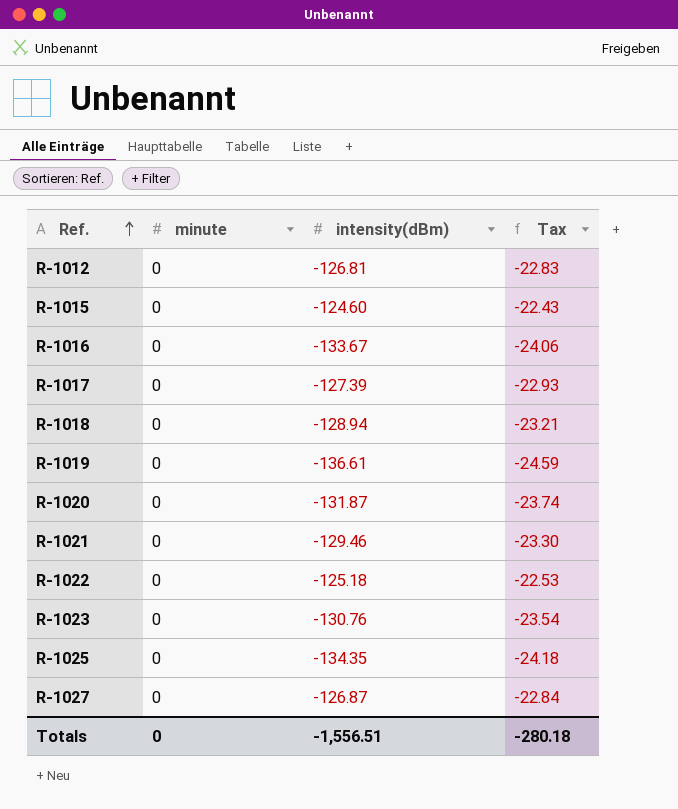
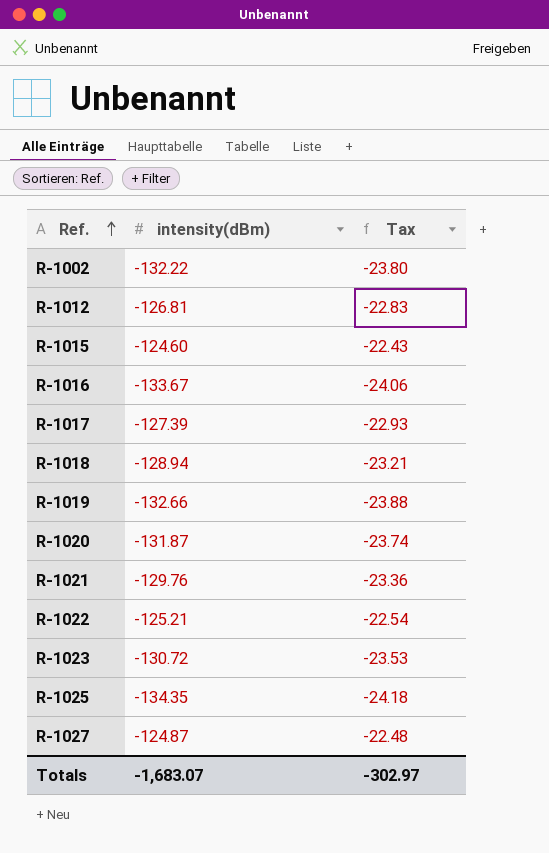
column minute | position: 2 -> none
row R-1002: none -> -132.22 | -23.80
R-1019 | intensity(dBm): -136.61 -> -132.66
R-1019 | Tax: -24.59 -> -23.88
R-1021 | intensity(dBm): -129.46 -> -129.76
R-1021 | Tax: -23.30 -> -23.36
R-1022 | intensity(dBm): -125.18 -> -125.21
R-1022 | Tax: -22.53 -> -22.54
R-1023 | intensity(dBm): -130.76 -> -130.72
R-1023 | Tax: -23.54 -> -23.53
R-1027 | intensity(dBm): -126.87 -> -124.87
R-1027 | Tax: -22.84 -> -22.48
Totals | intensity(dBm): -1,556.51 -> -1,683.07
Totals | Tax: -280.18 -> -302.97

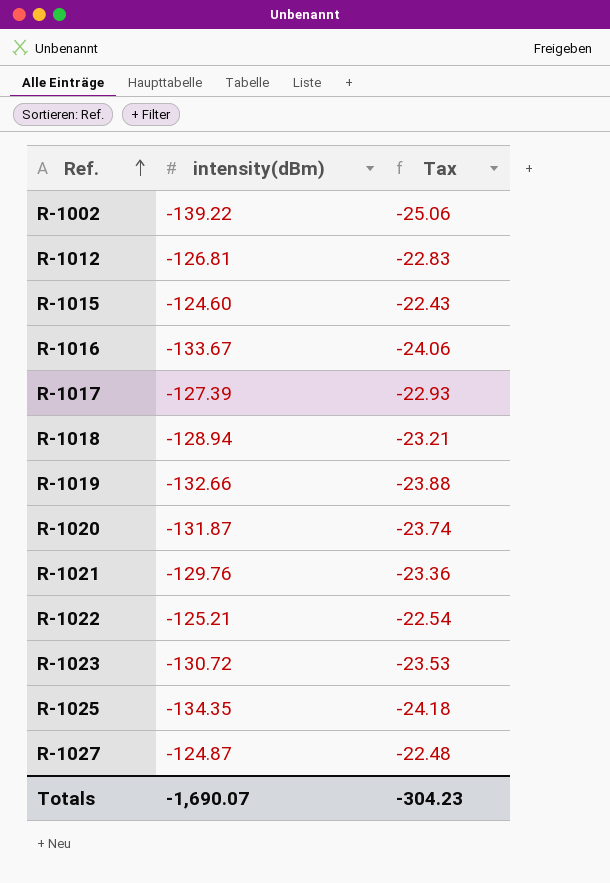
R-1002 | intensity(dBm): -132.22 -> -139.22
R-1002 | Tax: -23.80 -> -25.06
Totals | intensity(dBm): -1,683.07 -> -1,690.07
Totals | Tax: -302.97 -> -304.23

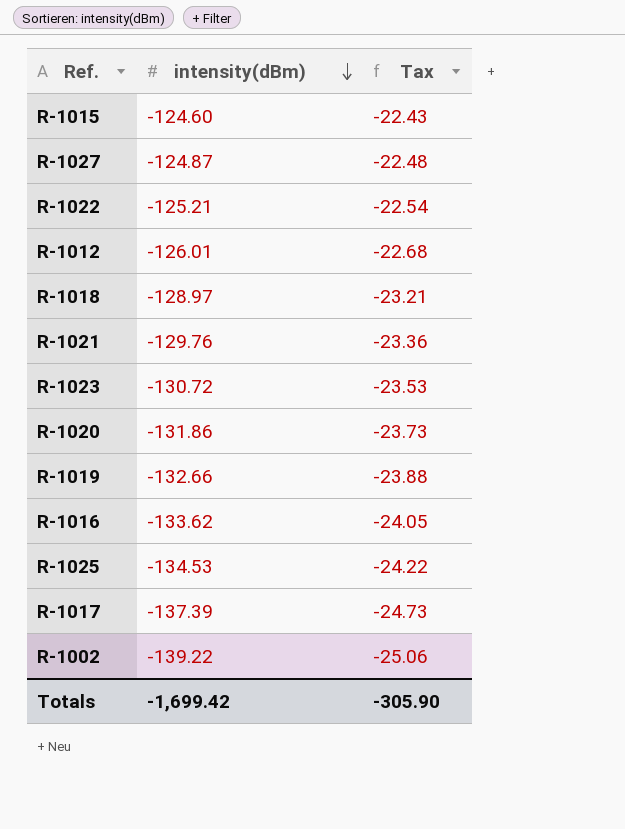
row order: Ref. ascending -> intensity(dBm) descending
R-1012 | intensity(dBm): -126.81 -> -126.01
R-1012 | Tax: -22.83 -> -22.68
R-1018 | intensity(dBm): -128.94 -> -128.97
R-1020 | intensity(dBm): -131.87 -> -131.86
R-1020 | Tax: -23.74 -> -23.73
R-1016 | intensity(dBm): -133.67 -> -133.62
R-1016 | Tax: -24.06 -> -24.05
R-1025 | intensity(dBm): -134.35 -> -134.53
R-1025 | Tax: -24.18 -> -24.22
R-1017 | intensity(dBm): -127.39 -> -137.39
R-1017 | Tax: -22.93 -> -24.73
Totals | intensity(dBm): -1,690.07 -> -1,699.42
Totals | Tax: -304.23 -> -305.90

